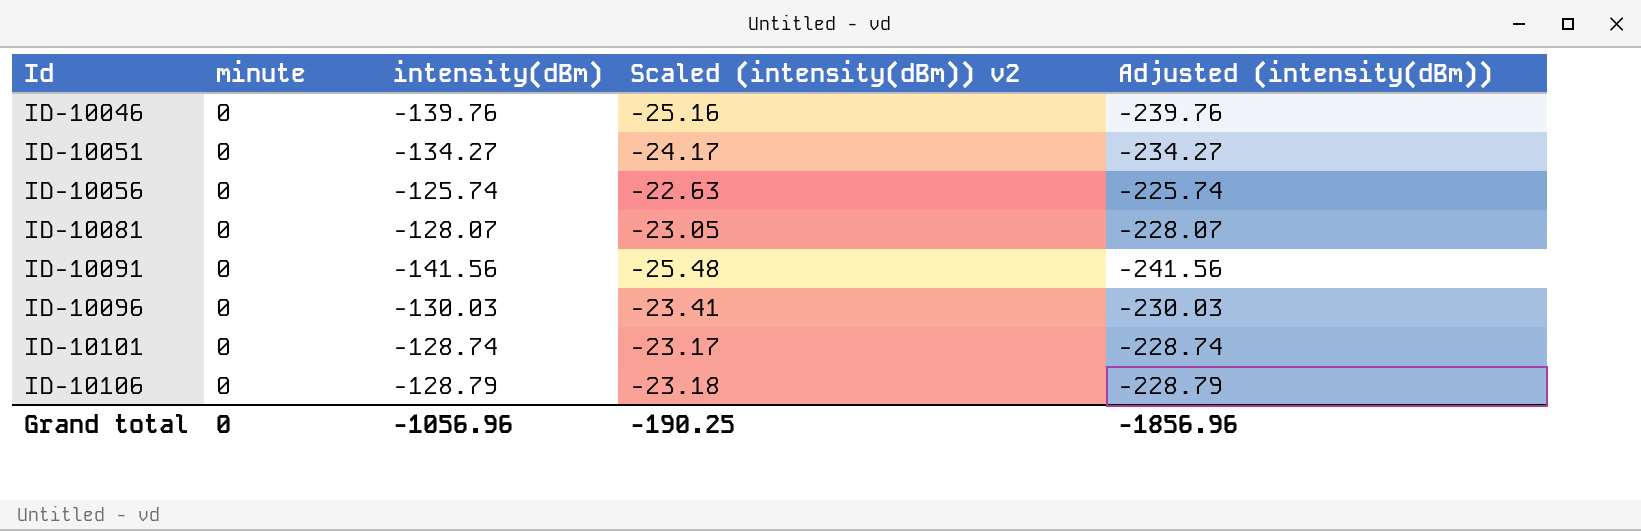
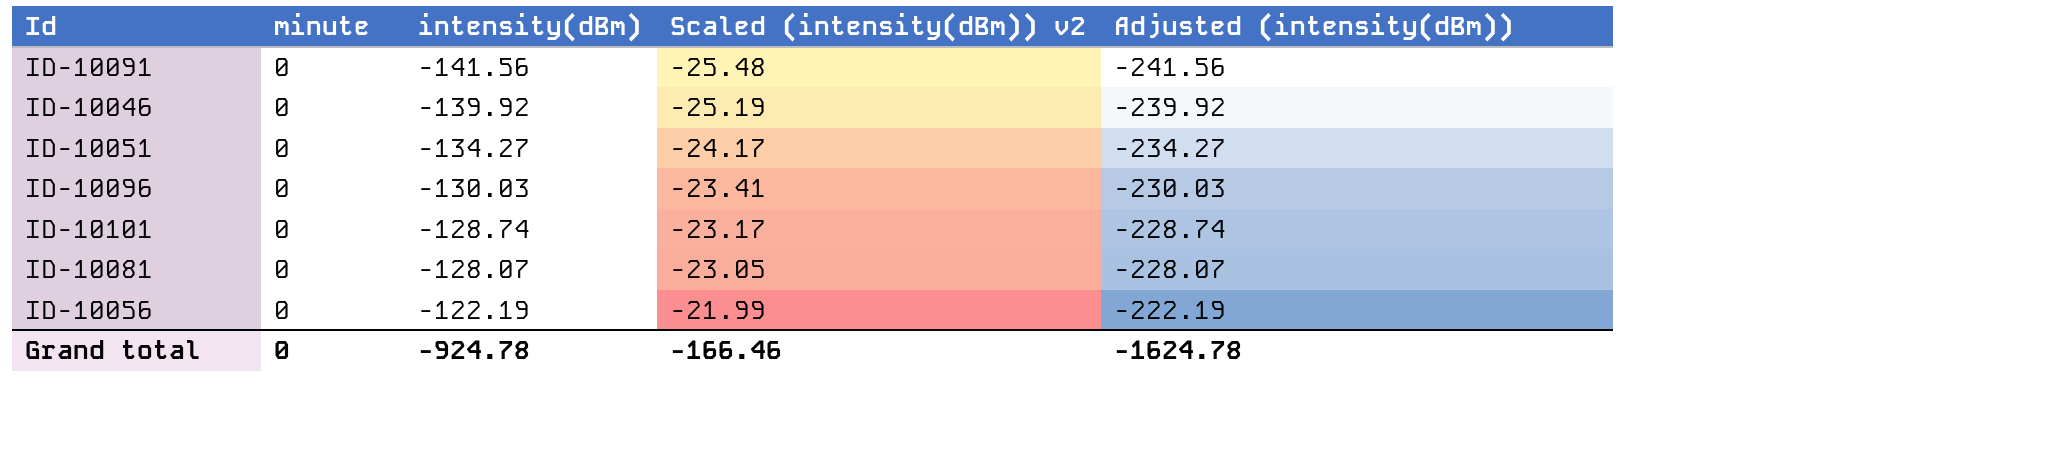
row order: Id ascending -> intensity(dBm) ascending
row ID-10106: 0 | -128.79 | -23.18 | -228.79 -> none
ID-10046 | intensity(dBm): -139.76 -> -139.92
ID-10046 | Scaled (intensity(dBm)) v2: -25.16 -> -25.19
ID-10046 | Adjusted (intensity(dBm)): -239.76 -> -239.92
ID-10056 | intensity(dBm): -125.74 -> -122.19
ID-10056 | Scaled (intensity(dBm)) v2: -22.63 -> -21.99
ID-10056 | Adjusted (intensity(dBm)): -225.74 -> -222.19
Grand total | intensity(dBm): -1056.96 -> -924.78
Grand total | Scaled (intensity(dBm)) v2: -190.25 -> -166.46
Grand total | Adjusted (intensity(dBm)): -1856.96 -> -1624.78

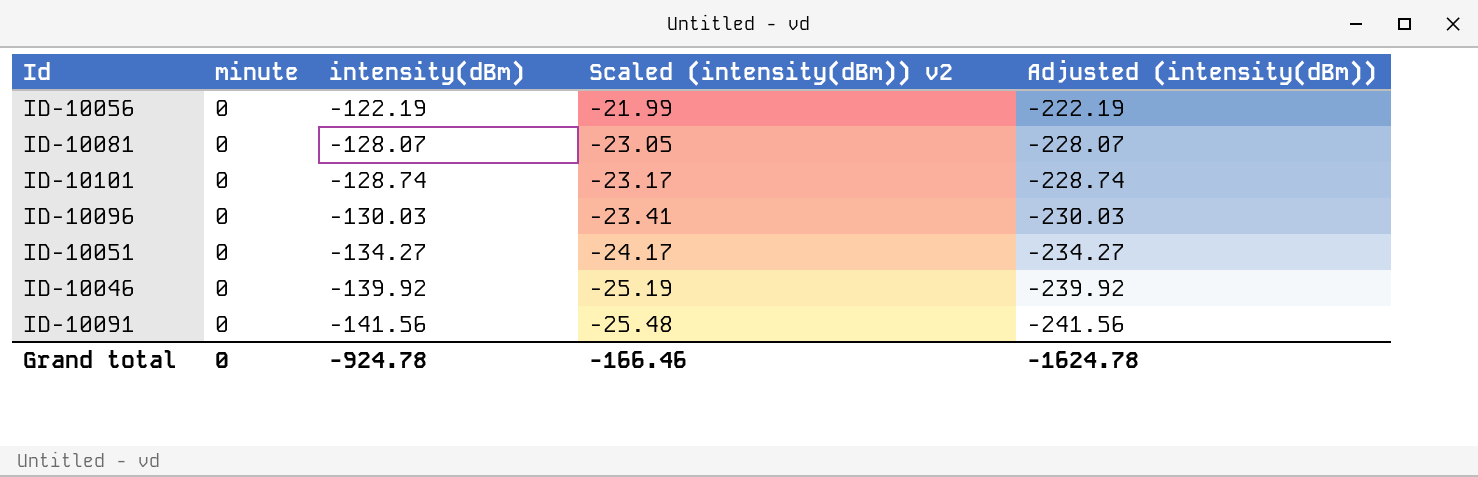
row order: intensity(dBm) ascending -> intensity(dBm) descending

